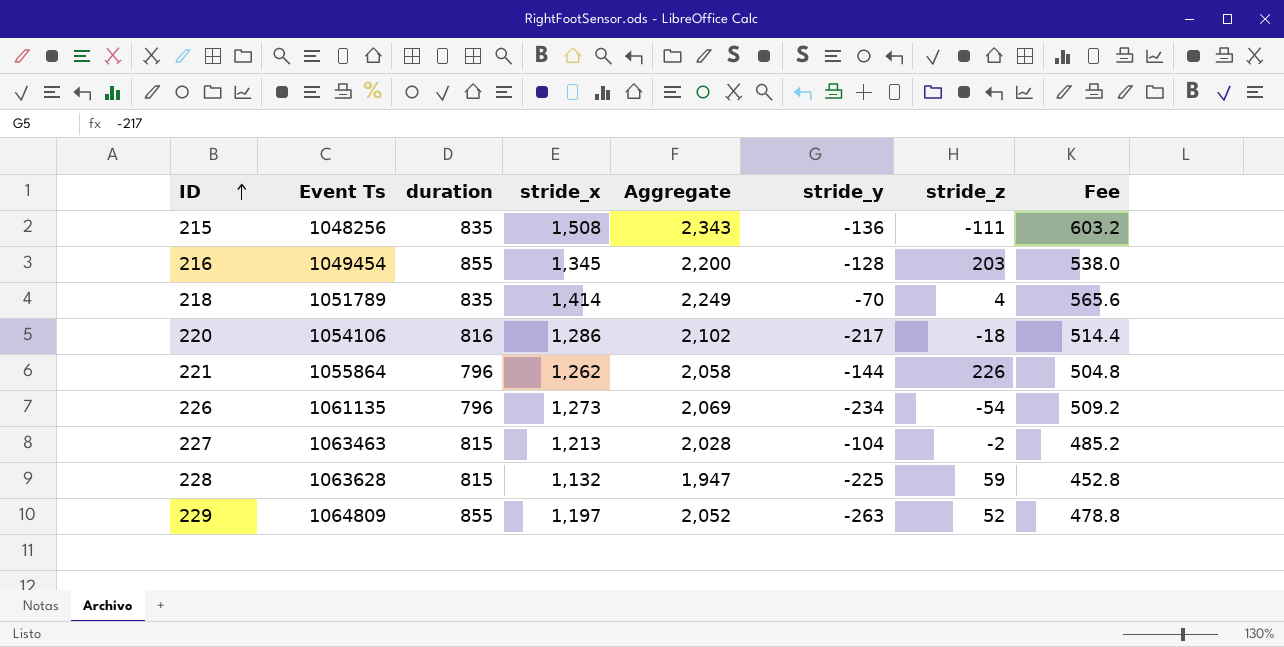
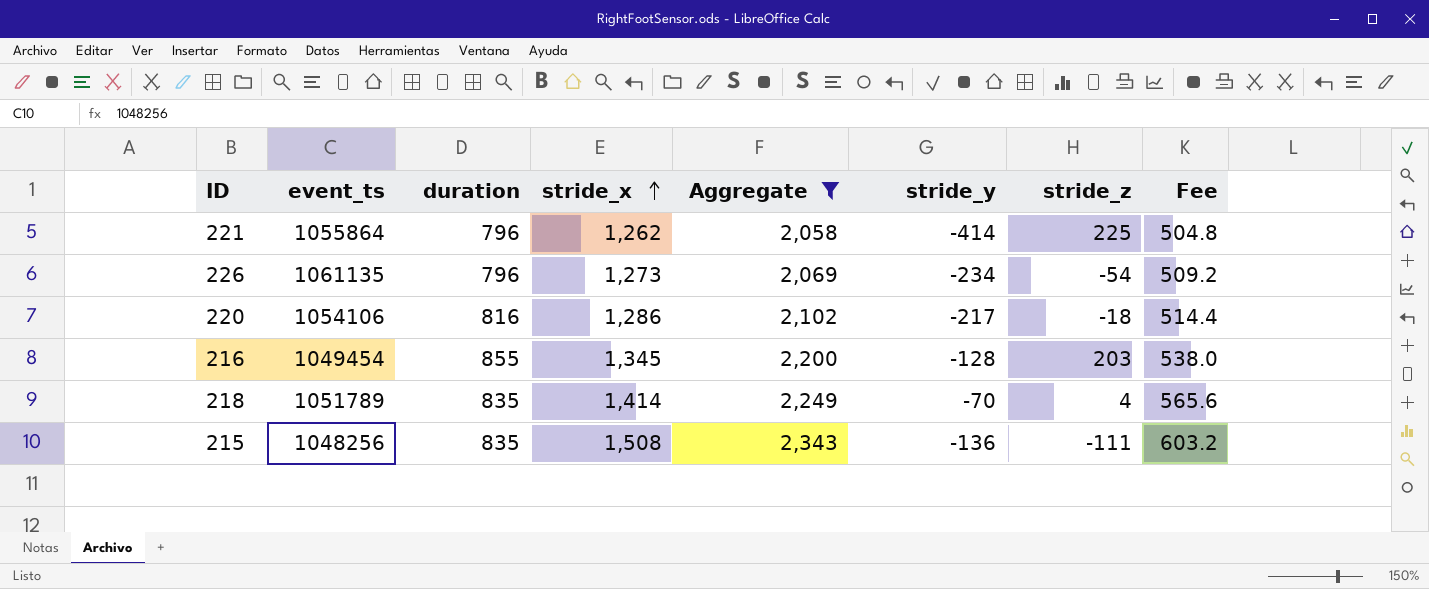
filter: none -> Aggregate >= 2,058
row order: ID ascending -> stride_x ascending
column name: Event Ts -> event_ts
221 | stride_y: -144 -> -414
221 | stride_z: 226 -> 225

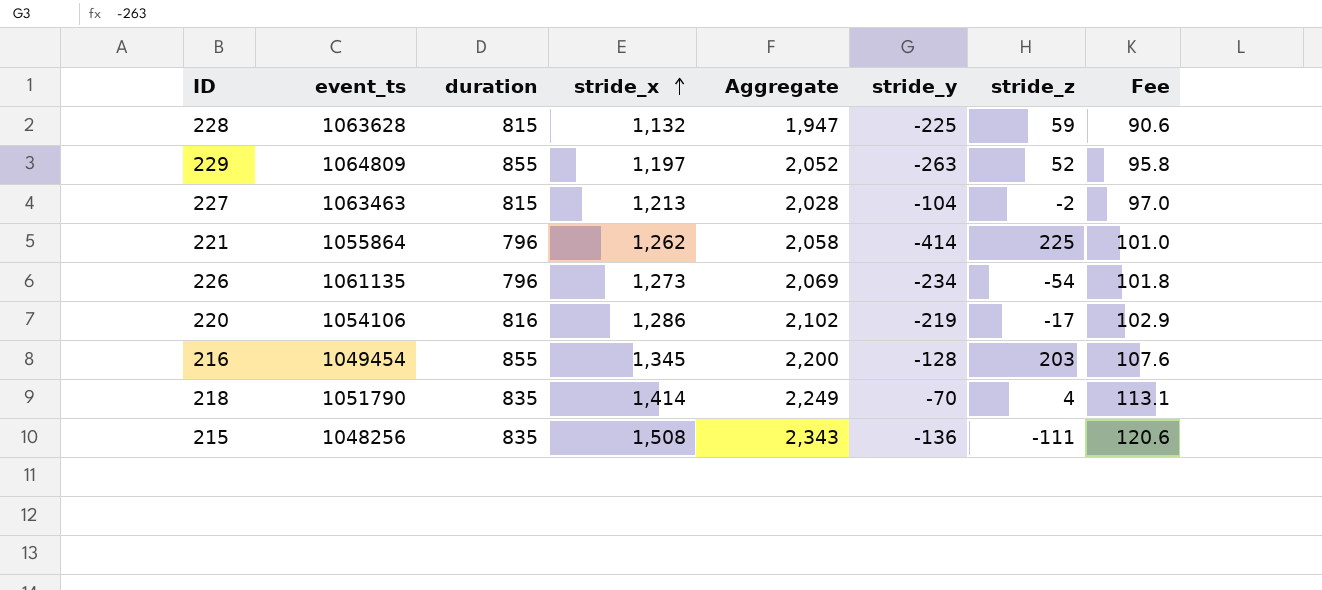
filter: Aggregate >= 2,058 -> none
column Fee | formula: [stride_x] * 0.4 -> [stride_x] * 0.08
220 | stride_y: -217 -> -219
220 | stride_z: -18 -> -17
218 | event_ts: 1051789 -> 1051790

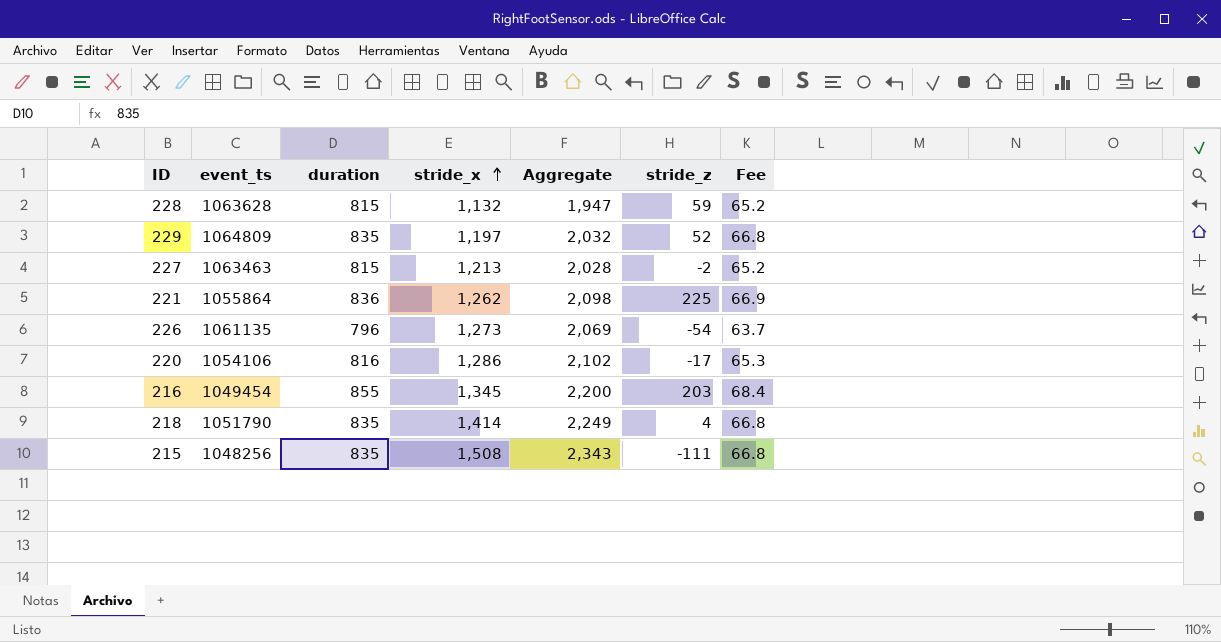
column stride_y | position: 6 -> none
column Fee | formula: [stride_x] * 0.08 -> [duration] * 0.08
229 | duration: 855 -> 835
229 | Aggregate: 2,052 -> 2,032
221 | duration: 796 -> 836
221 | Aggregate: 2,058 -> 2,098

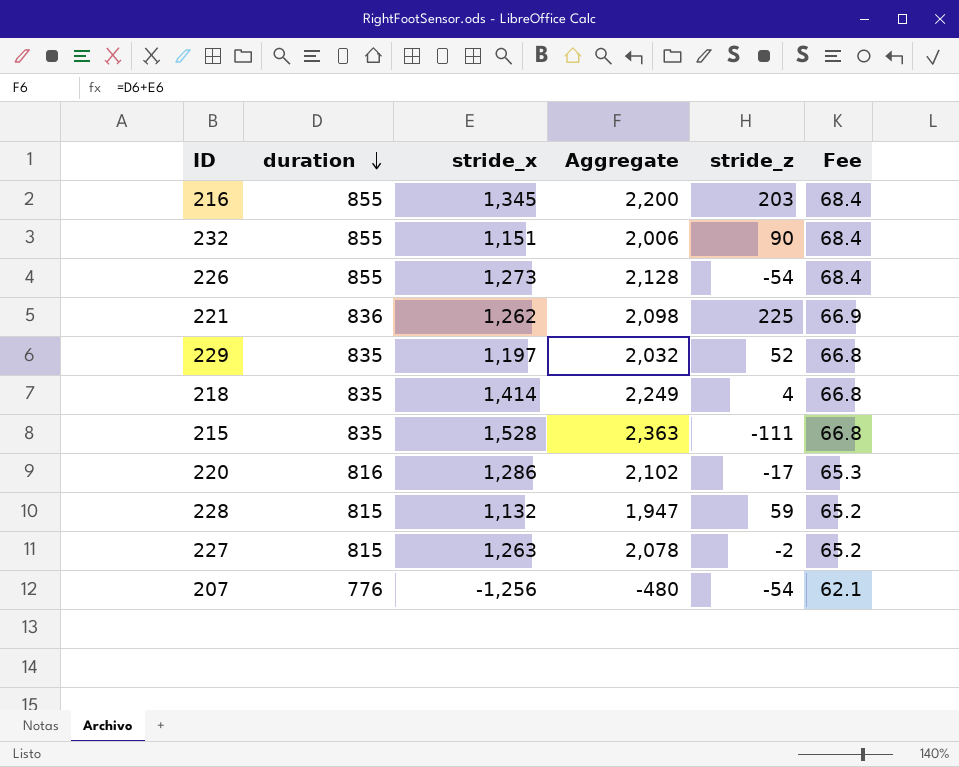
row order: stride_x ascending -> duration descending
column event_ts | position: 2 -> none
row 232: none -> 855 | 1,151 | 2,006 | 90 | 68.4
226 | duration: 796 -> 855
226 | Aggregate: 2,069 -> 2,128
226 | Fee: 63.7 -> 68.4
215 | stride_x: 1,508 -> 1,528
215 | Aggregate: 2,343 -> 2,363
227 | stride_x: 1,213 -> 1,263
227 | Aggregate: 2,028 -> 2,078
row 207: none -> 776 | -1,256 | -480 | -54 | 62.1

